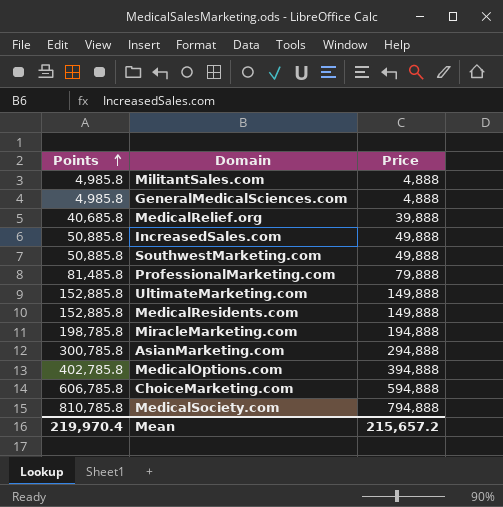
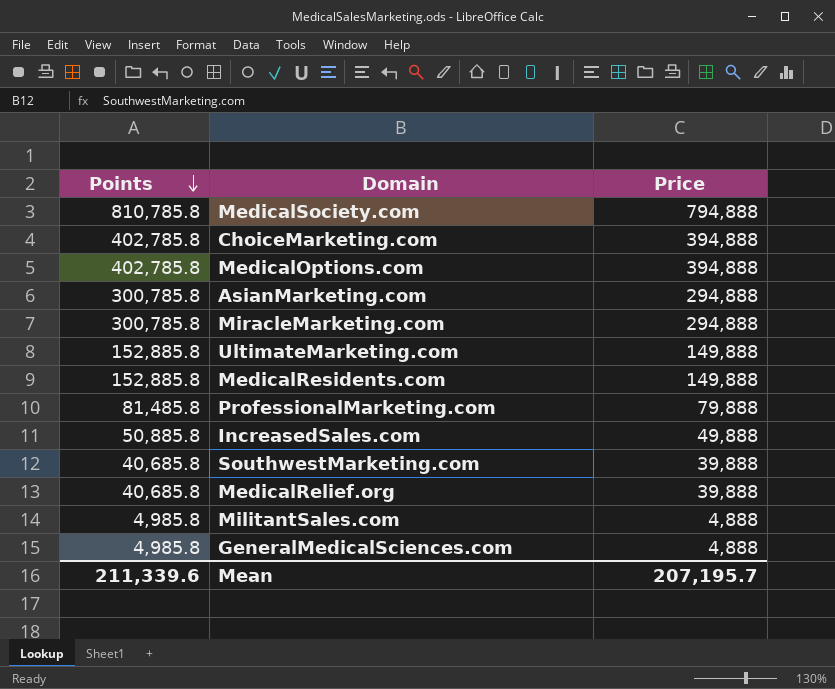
row order: Points ascending -> Points descending
ChoiceMarketing.com | Points: 606,785.8 -> 402,785.8
ChoiceMarketing.com | Price: 594,888 -> 394,888
MiracleMarketing.com | Points: 198,785.8 -> 300,785.8
MiracleMarketing.com | Price: 194,888 -> 294,888
SouthwestMarketing.com | Points: 50,885.8 -> 40,685.8
SouthwestMarketing.com | Price: 49,888 -> 39,888
Mean | Points: 219,970.4 -> 211,339.6
Mean | Price: 215,657.2 -> 207,195.7

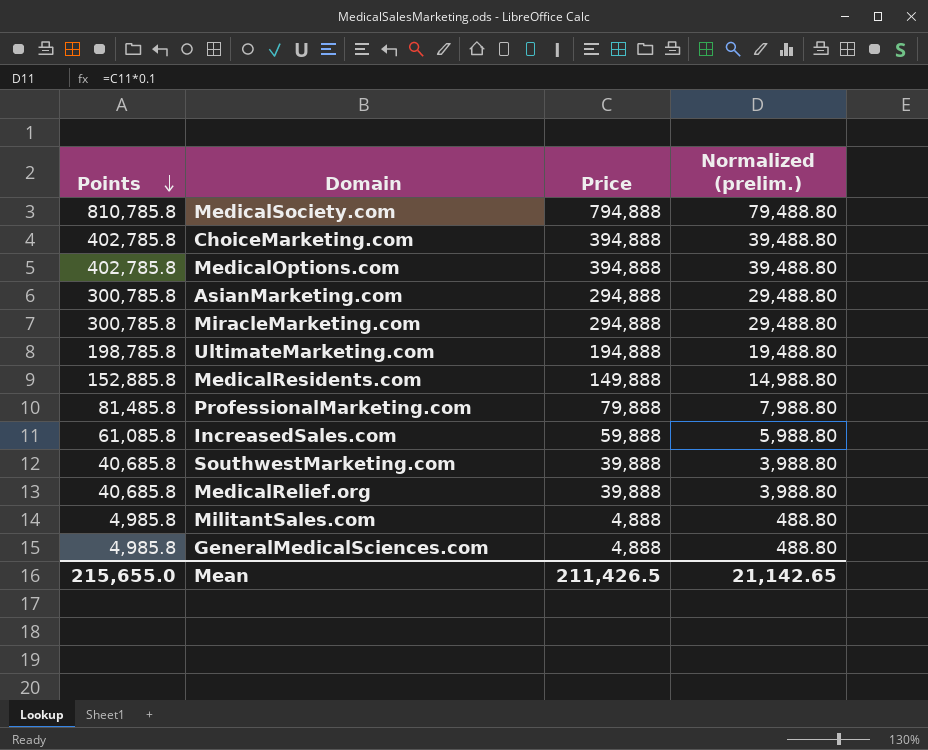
column Normalized (prelim.) | formula: none -> [Price] * 0.1
UltimateMarketing.com | Points: 152,885.8 -> 198,785.8
UltimateMarketing.com | Price: 149,888 -> 194,888
IncreasedSales.com | Points: 50,885.8 -> 61,085.8
IncreasedSales.com | Price: 49,888 -> 59,888
Mean | Points: 211,339.6 -> 215,655.0
Mean | Price: 207,195.7 -> 211,426.5

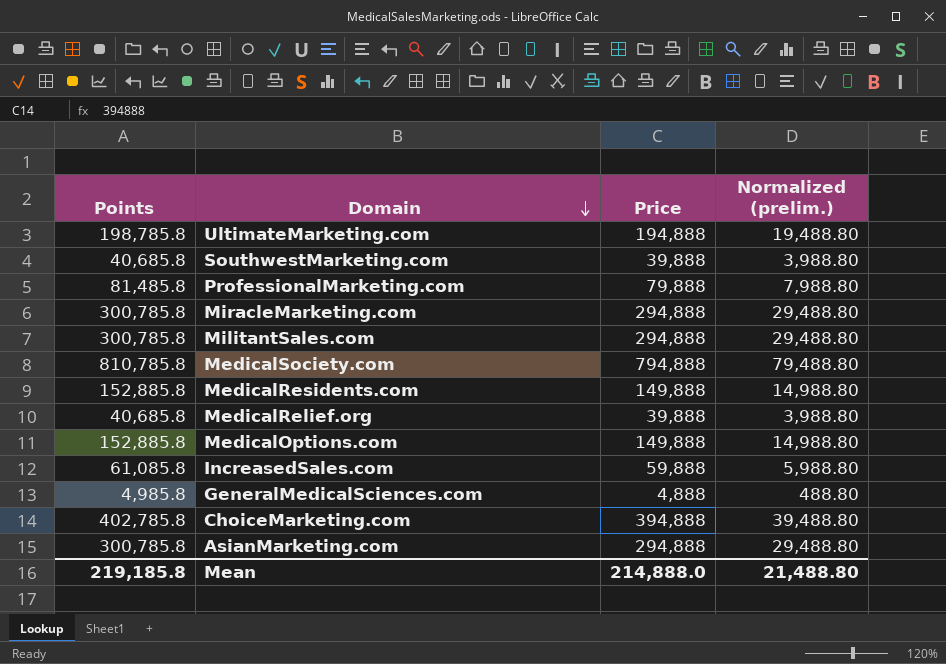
row order: Points descending -> Domain descending
MilitantSales.com | Points: 4,985.8 -> 300,785.8
MilitantSales.com | Price: 4,888 -> 294,888
MilitantSales.com | Normalized (prelim.): 488.80 -> 29,488.80
MedicalOptions.com | Points: 402,785.8 -> 152,885.8
MedicalOptions.com | Price: 394,888 -> 149,888
MedicalOptions.com | Normalized (prelim.): 39,488.80 -> 14,988.80
Mean | Points: 215,655.0 -> 219,185.8
Mean | Price: 211,426.5 -> 214,888.0
Mean | Normalized (prelim.): 21,142.65 -> 21,488.80

